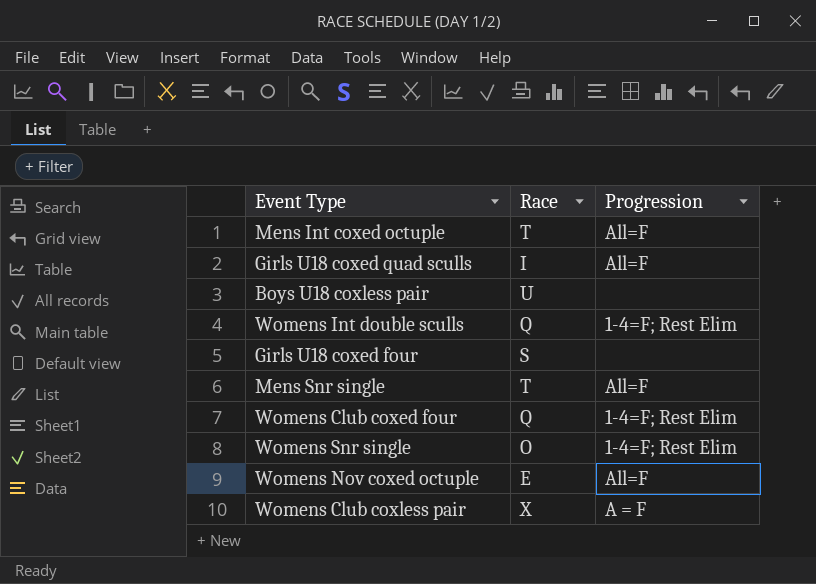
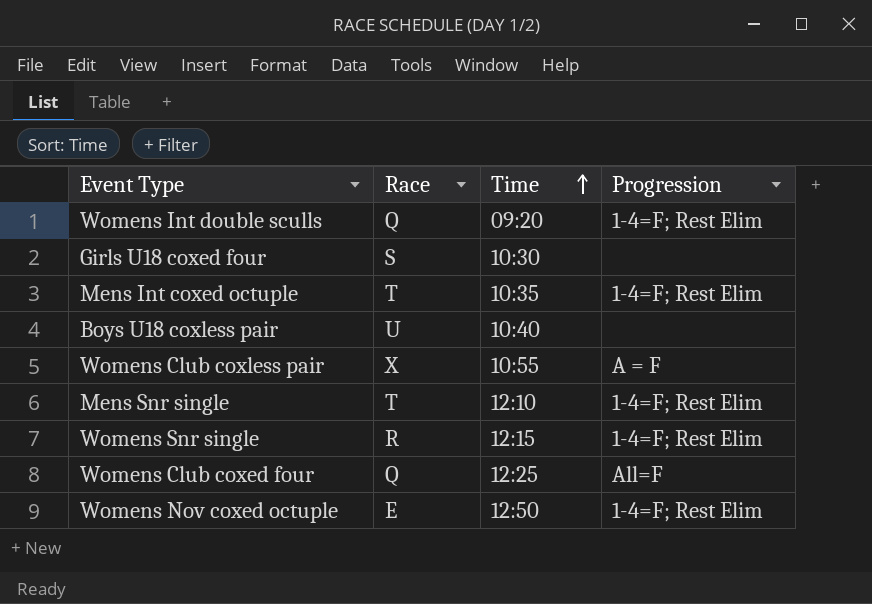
row order: none -> Time ascending
column Time | position: none -> 3
row Girls U18 coxed quad sculls: I | All=F -> none
Mens Int coxed octuple | Progression: All=F -> 1-4=F; Rest Elim
Mens Snr single | Progression: All=F -> 1-4=F; Rest Elim
Womens Snr single | Race: O -> R
Womens Club coxed four | Progression: 1-4=F; Rest Elim -> All=F
Womens Nov coxed octuple | Progression: All=F -> 1-4=F; Rest Elim

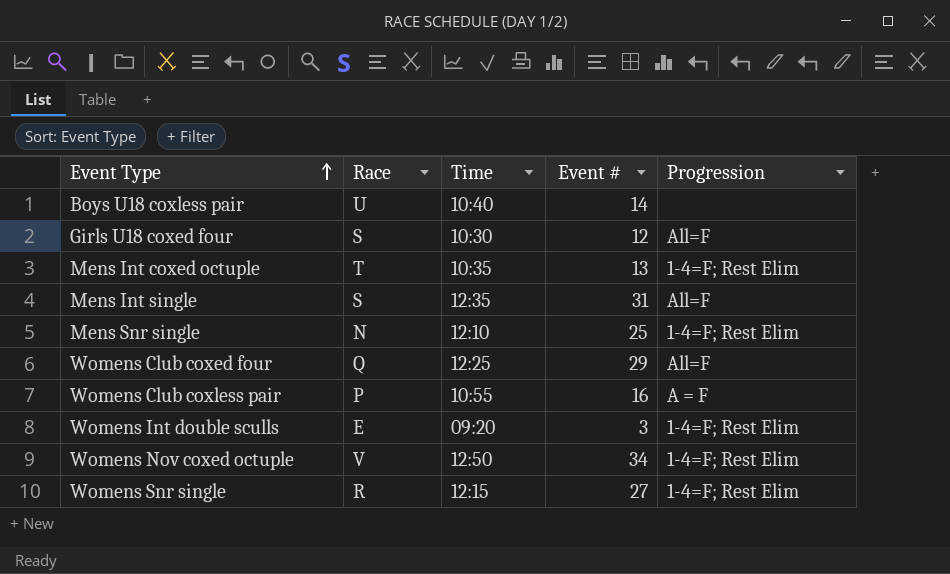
row order: Time ascending -> Event Type ascending
column Event # | position: none -> 4
Girls U18 coxed four | Progression: none -> All=F
row Mens Int single: none -> S | 12:35 | 31 | All=F
Mens Snr single | Race: T -> N
Womens Club coxless pair | Race: X -> P
Womens Int double sculls | Race: Q -> E
Womens Nov coxed octuple | Race: E -> V

